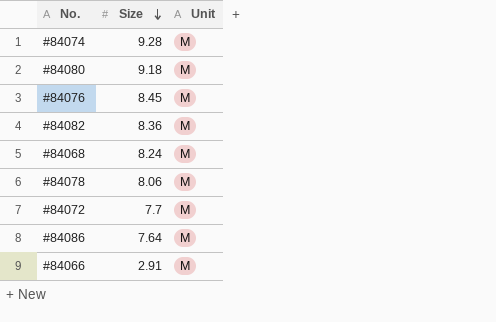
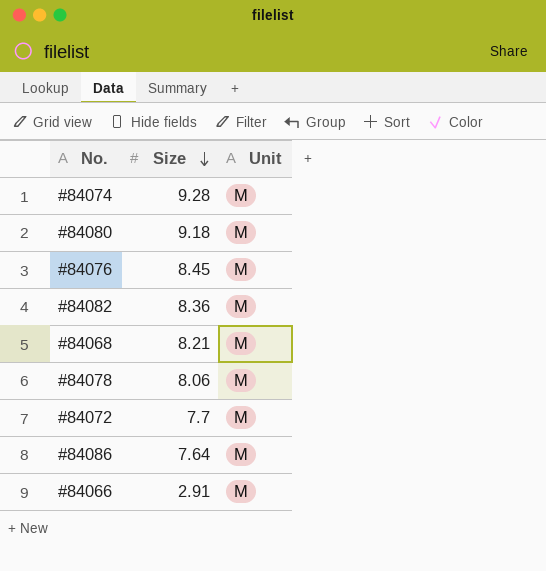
#84068 | Size: 8.24 -> 8.21

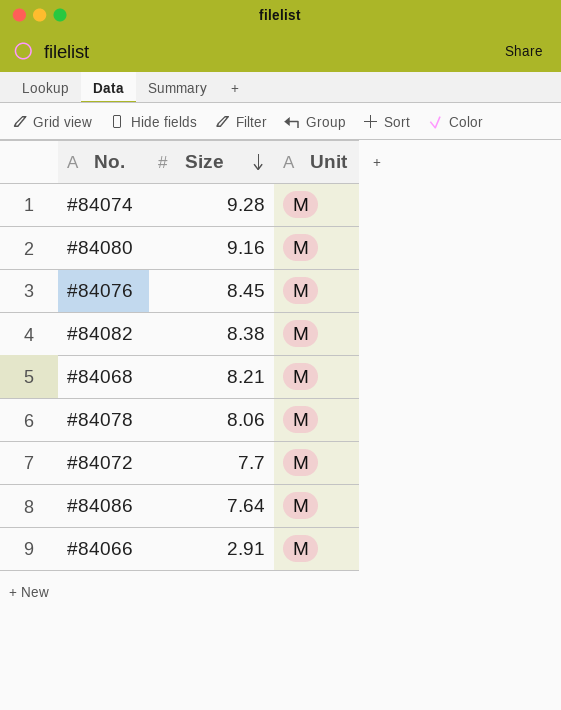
#84080 | Size: 9.18 -> 9.16
#84082 | Size: 8.36 -> 8.38

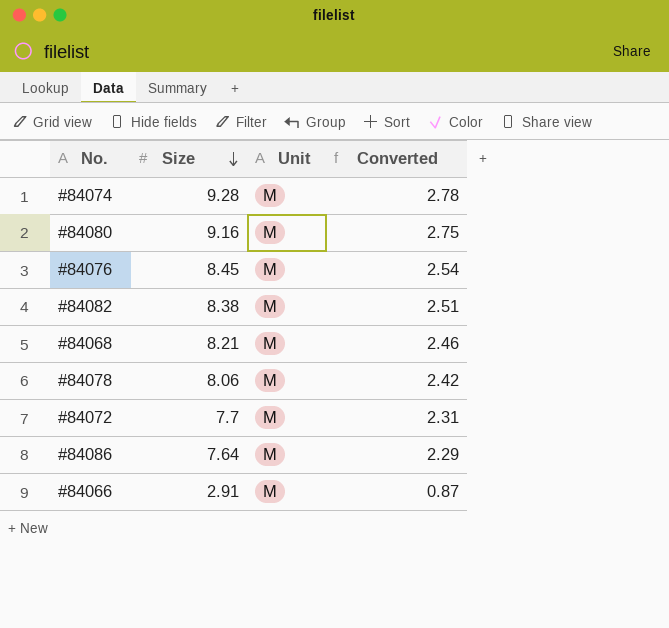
column Converted | formula: none -> [Size] * 0.3

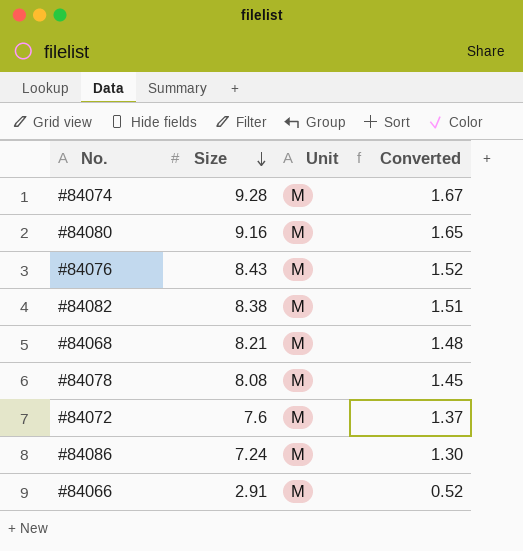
column Converted | formula: [Size] * 0.3 -> [Size] * 0.18
#84076 | Size: 8.45 -> 8.43
#84078 | Size: 8.06 -> 8.08
#84072 | Size: 7.7 -> 7.6
#84086 | Size: 7.64 -> 7.24

